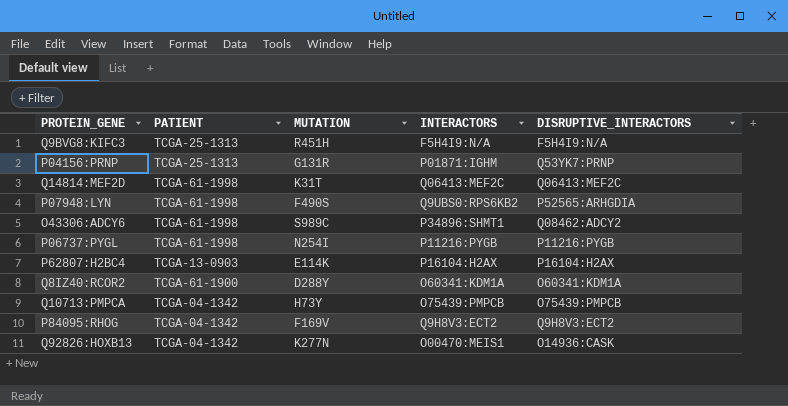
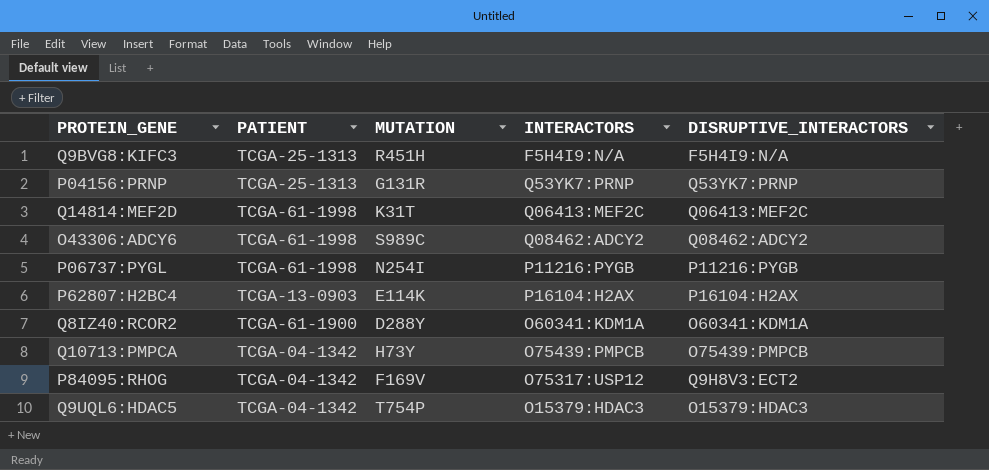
row P07948:LYN: TCGA-61-1998 | F490S | Q9UBS0:RPS6KB2 | P52565:ARHGDIA -> none
row Q92826:HOXB13: TCGA-04-1342 | K277N | O00470:MEIS1 | O14936:CASK -> none
P04156:PRNP | INTERACTORS: P01871:IGHM -> Q53YK7:PRNP
O43306:ADCY6 | INTERACTORS: P34896:SHMT1 -> Q08462:ADCY2
P84095:RHOG | INTERACTORS: Q9H8V3:ECT2 -> O75317:USP12
row Q9UQL6:HDAC5: none -> TCGA-04-1342 | T754P | O15379:HDAC3 | O15379:HDAC3

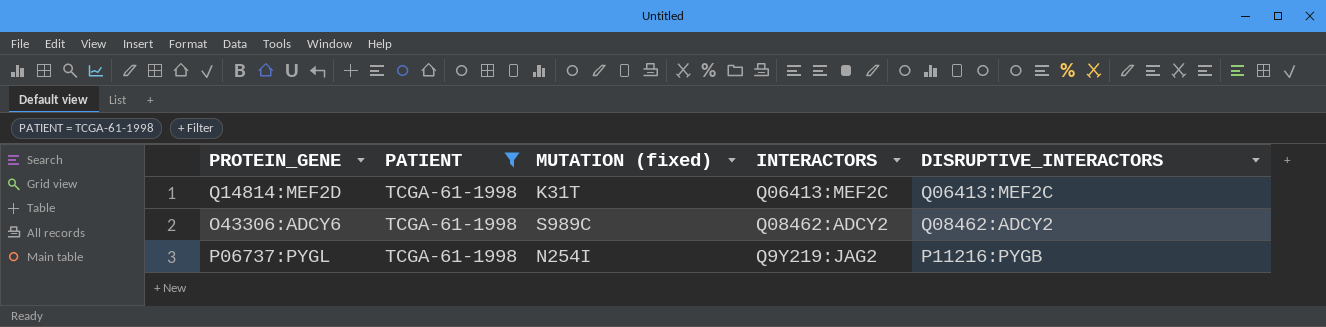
filter: none -> PATIENT = TCGA-61-1998
column name: MUTATION -> MUTATION (fixed)
P06737:PYGL | INTERACTORS: P11216:PYGB -> Q9Y219:JAG2

